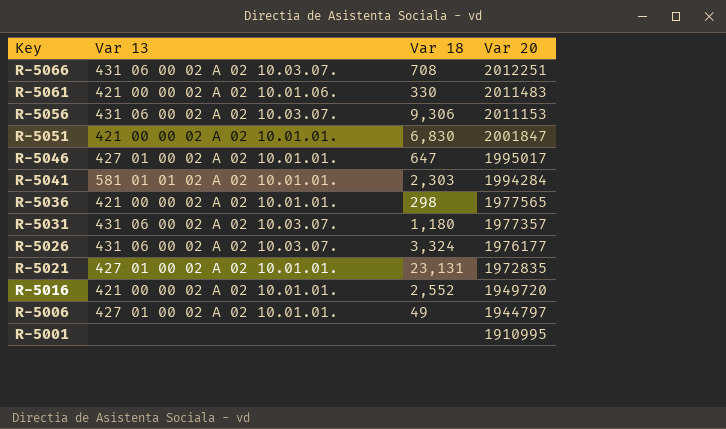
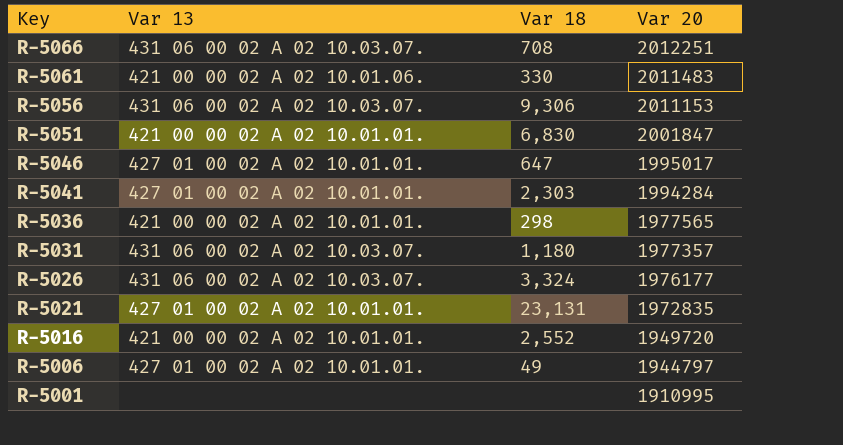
R-5041 | Var 13: 581 01 01 02 A 02 10.01.01. -> 427 01 00 02 A 02 10.01.01.

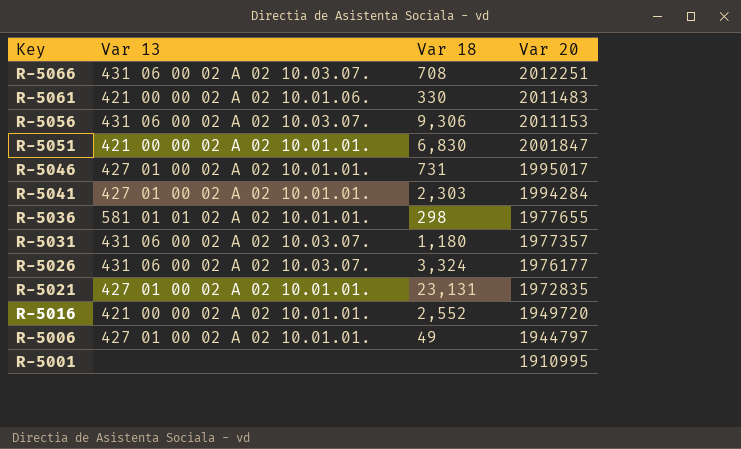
R-5046 | Var 18: 647 -> 731
R-5036 | Var 13: 421 00 00 02 A 02 10.01.01. -> 581 01 01 02 A 02 10.01.01.
R-5036 | Var 20: 1977565 -> 1977655

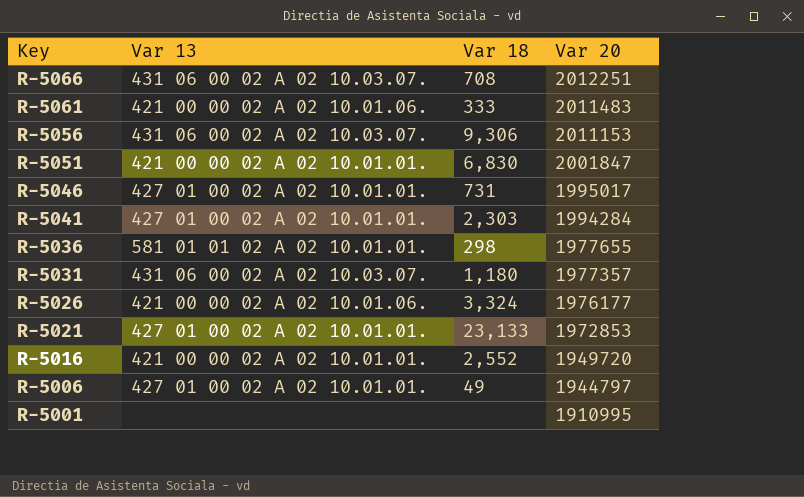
R-5061 | Var 18: 330 -> 333
R-5026 | Var 13: 431 06 00 02 A 02 10.03.07. -> 421 00 00 02 A 02 10.01.06.
R-5021 | Var 18: 23,131 -> 23,133
R-5021 | Var 20: 1972835 -> 1972853

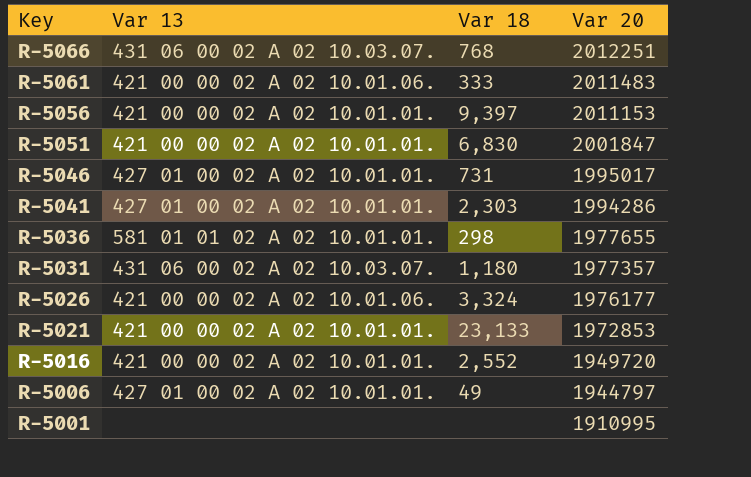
R-5066 | Var 18: 708 -> 768
R-5056 | Var 13: 431 06 00 02 A 02 10.03.07. -> 421 00 00 02 A 02 10.01.01.
R-5056 | Var 18: 9,306 -> 9,397
R-5041 | Var 20: 1994284 -> 1994286
R-5021 | Var 13: 427 01 00 02 A 02 10.01.01. -> 421 00 00 02 A 02 10.01.01.

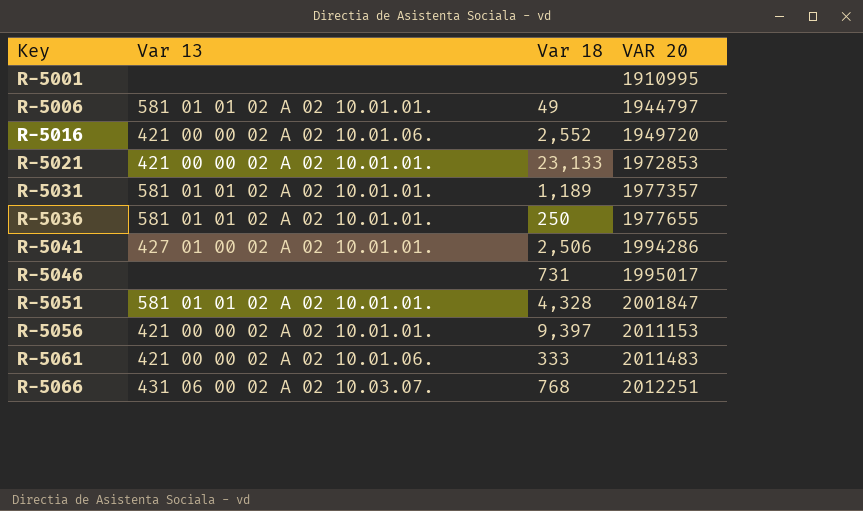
row order: Key descending -> Key ascending
column name: Var 20 -> VAR 20
row R-5026: 421 00 00 02 A 02 10.01.06. | 3,324 | 1976177 -> none
R-5006 | Var 13: 427 01 00 02 A 02 10.01.01. -> 581 01 01 02 A 02 10.01.01.
R-5016 | Var 13: 421 00 00 02 A 02 10.01.01. -> 421 00 00 02 A 02 10.01.06.
R-5031 | Var 13: 431 06 00 02 A 02 10.03.07. -> 581 01 01 02 A 02 10.01.01.
R-5031 | Var 18: 1,180 -> 1,189
R-5036 | Var 18: 298 -> 250
R-5041 | Var 18: 2,303 -> 2,506
R-5046 | Var 13: 427 01 00 02 A 02 10.01.01. -> none
R-5051 | Var 13: 421 00 00 02 A 02 10.01.01. -> 581 01 01 02 A 02 10.01.01.
R-5051 | Var 18: 6,830 -> 4,328

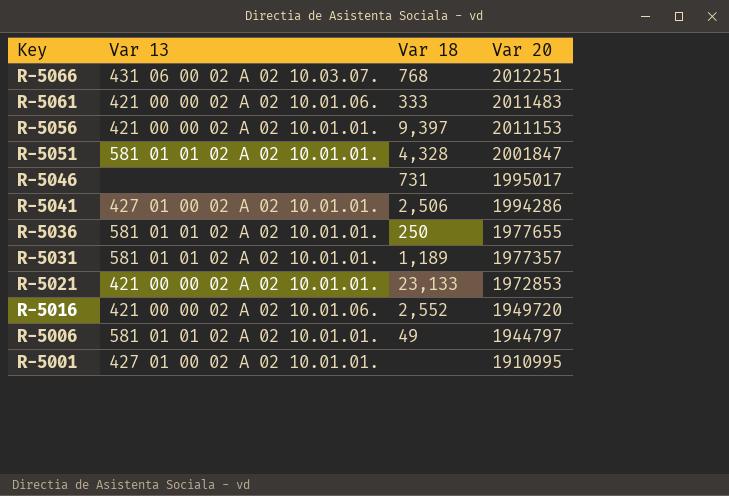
row order: Key ascending -> Key descending
column name: VAR 20 -> Var 20
R-5001 | Var 13: none -> 427 01 00 02 A 02 10.01.01.

